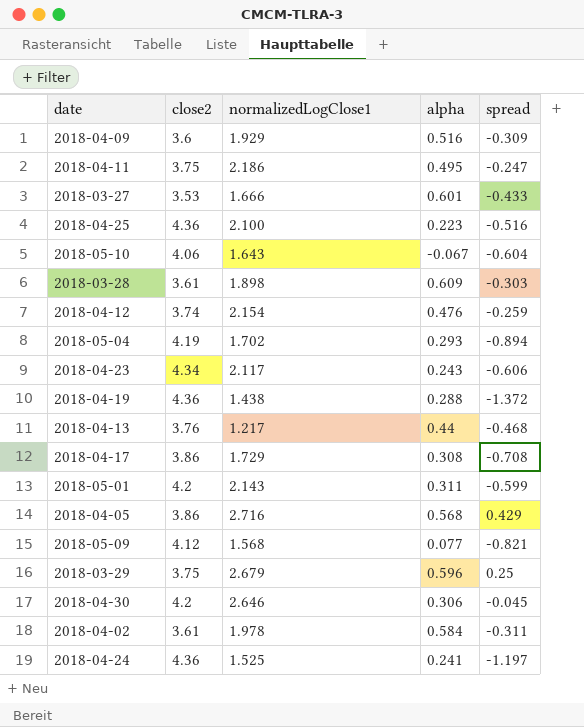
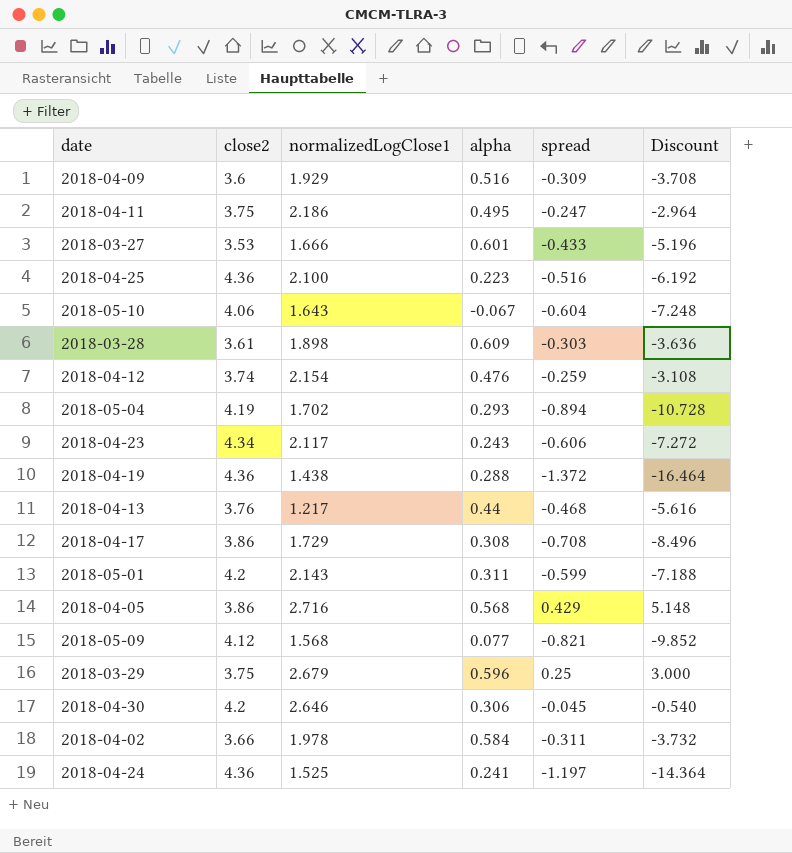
column Discount | formula: none -> [spread] * 12
2018-04-02 | close2: 3.61 -> 3.66

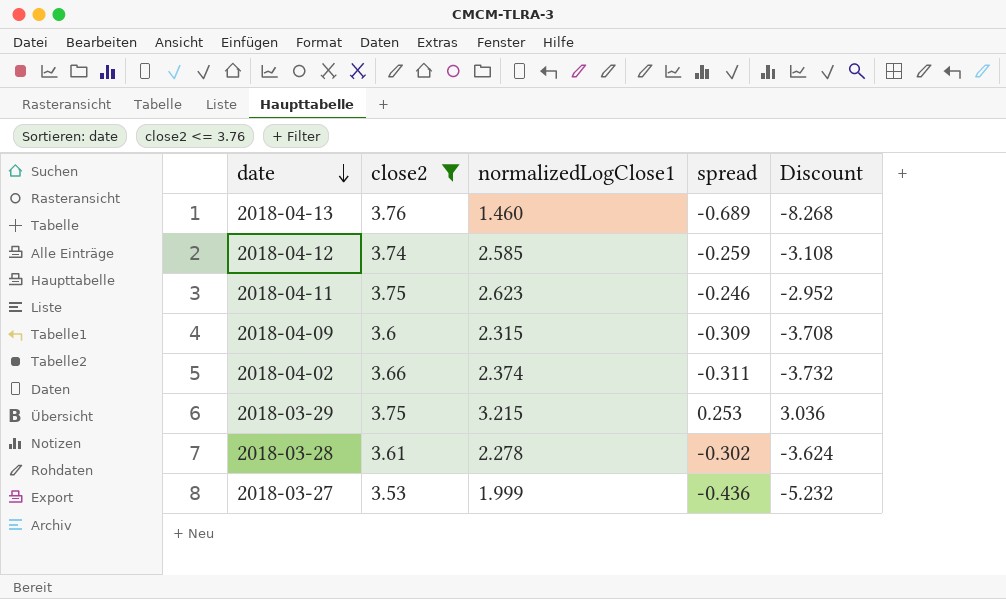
filter: none -> close2 <= 3.76
row order: none -> date descending
column alpha | position: 4 -> none
2018-04-13 | normalizedLogClose1: 1.217 -> 1.460
2018-04-13 | spread: -0.468 -> -0.689
2018-04-13 | Discount: -5.616 -> -8.268
2018-04-12 | normalizedLogClose1: 2.154 -> 2.585
2018-04-11 | normalizedLogClose1: 2.186 -> 2.623
2018-04-11 | spread: -0.247 -> -0.246
2018-04-11 | Discount: -2.964 -> -2.952
2018-04-09 | normalizedLogClose1: 1.929 -> 2.315
2018-04-02 | normalizedLogClose1: 1.978 -> 2.374
2018-03-29 | normalizedLogClose1: 2.679 -> 3.215
2018-03-29 | spread: 0.25 -> 0.253
2018-03-29 | Discount: 3.000 -> 3.036
2018-03-28 | normalizedLogClose1: 1.898 -> 2.278
2018-03-28 | spread: -0.303 -> -0.302
2018-03-28 | Discount: -3.636 -> -3.624
2018-03-27 | normalizedLogClose1: 1.666 -> 1.999
2018-03-27 | spread: -0.433 -> -0.436
2018-03-27 | Discount: -5.196 -> -5.232

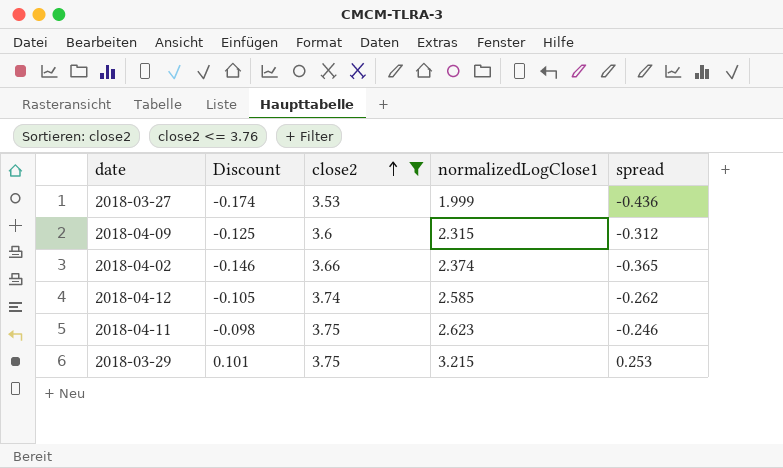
row order: date descending -> close2 ascending
column Discount | formula: [spread] * 12 -> [spread] * 0.4
column Discount | position: 5 -> 2
row 2018-04-13: 3.76 | 1.460 | -0.689 | -8.268 -> none
row 2018-03-28: 3.61 | 2.278 | -0.302 | -3.624 -> none
2018-04-09 | spread: -0.309 -> -0.312
2018-04-02 | spread: -0.311 -> -0.365
2018-04-12 | spread: -0.259 -> -0.262

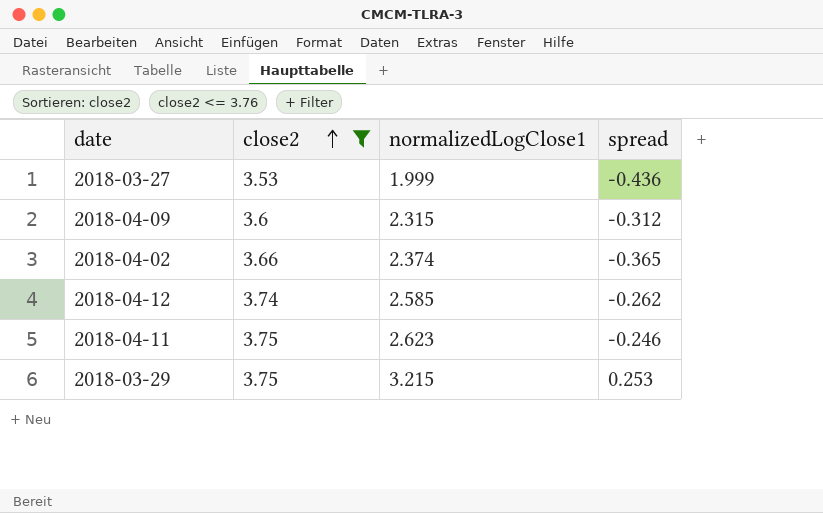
column Discount | formula: [spread] * 0.4 -> none

